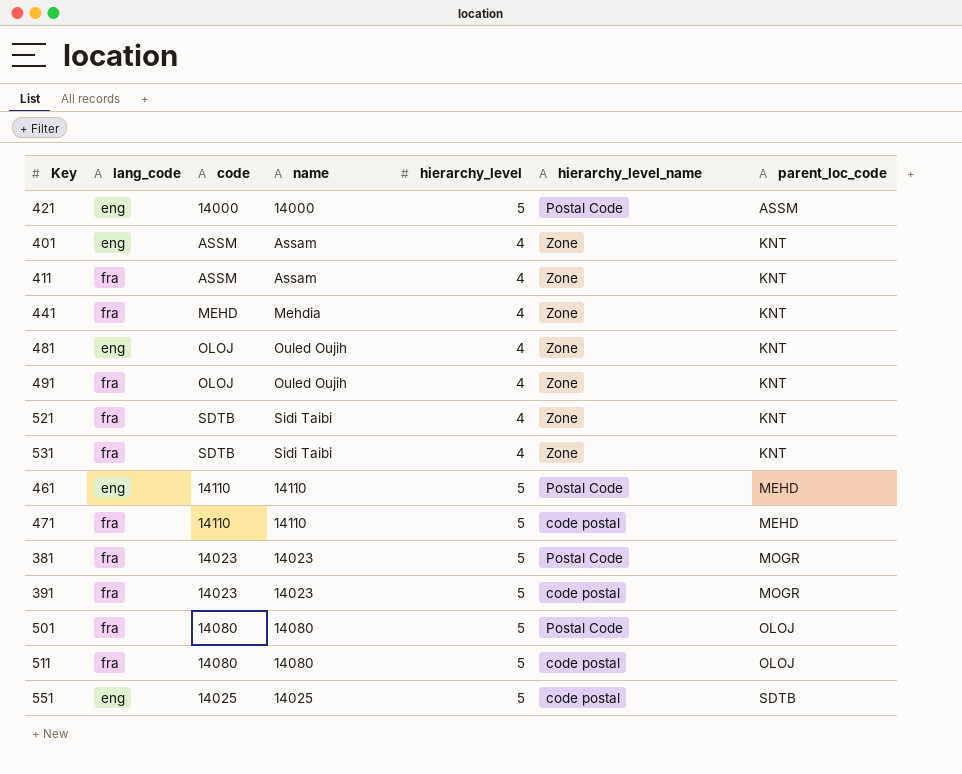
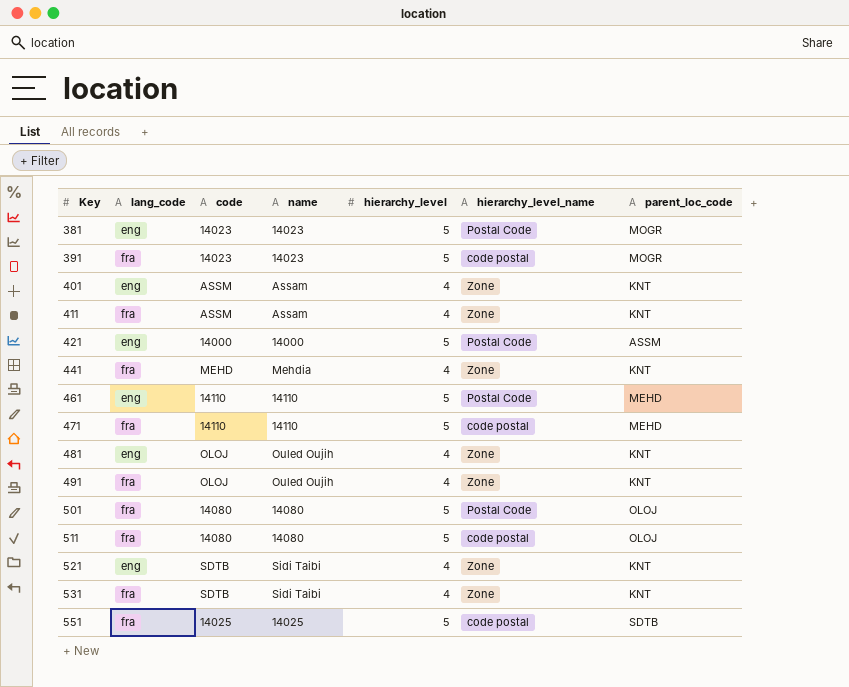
row order: parent_loc_code ascending -> Key ascending
381 | lang_code: fra -> eng
521 | lang_code: fra -> eng
551 | lang_code: eng -> fra

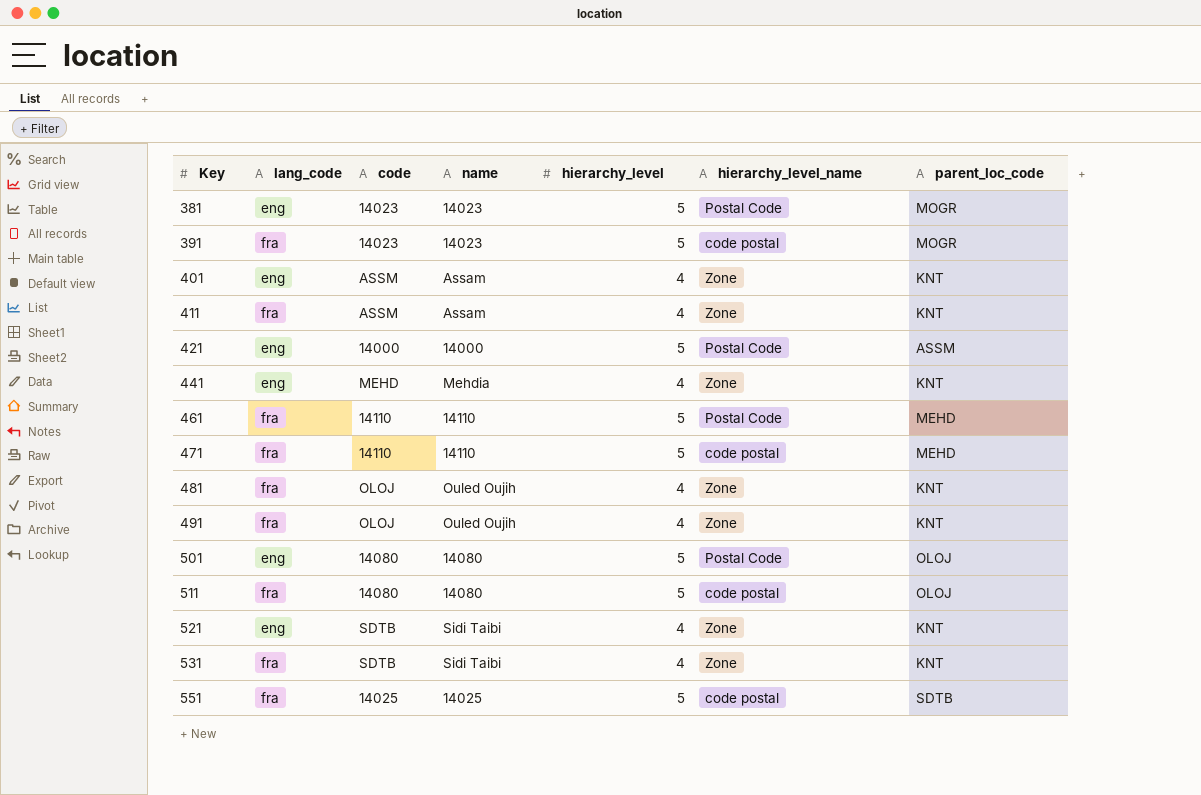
441 | lang_code: fra -> eng
461 | lang_code: eng -> fra
481 | lang_code: eng -> fra
501 | lang_code: fra -> eng

